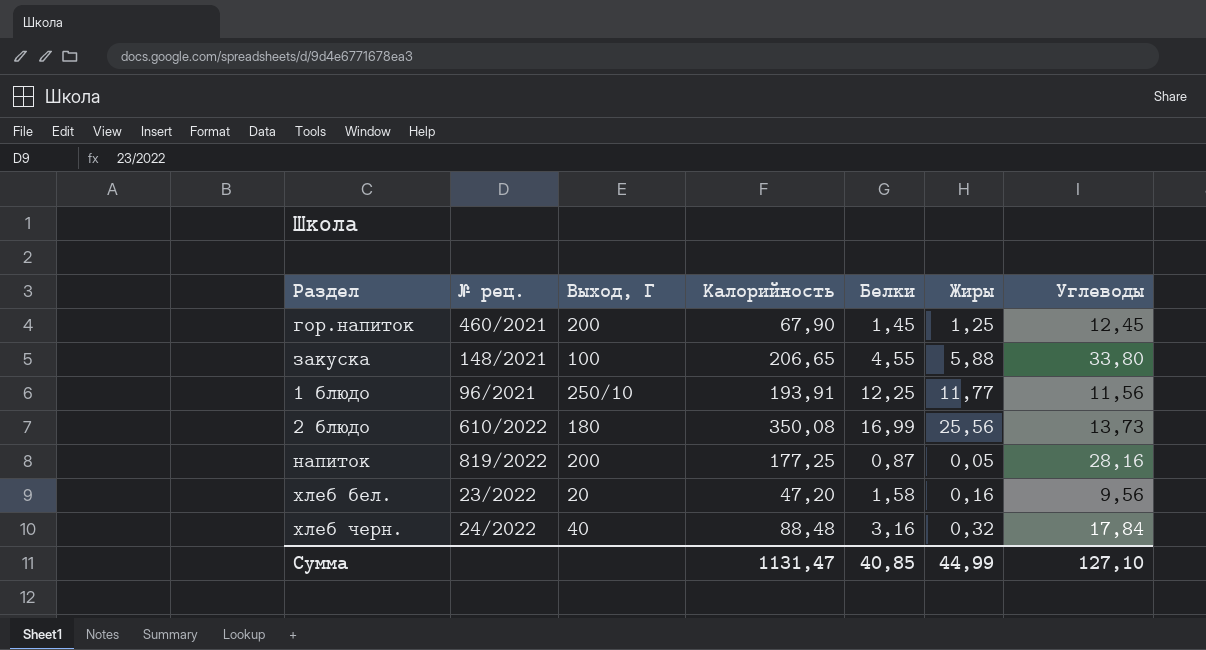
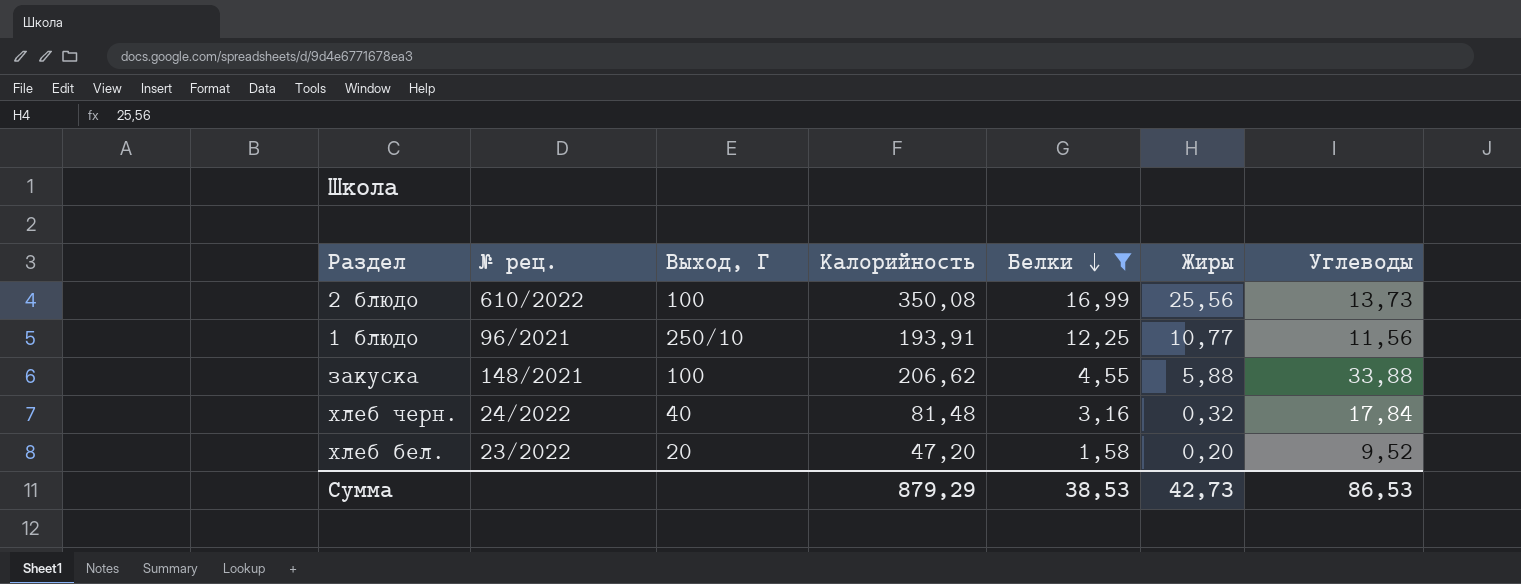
filter: none -> Белки >= 1,58
row order: none -> Белки descending
2 блюдо | Выход, Г: 180 -> 100
1 блюдо | Жиры: 11,77 -> 10,77
закуска | Калорийность: 206,65 -> 206,62
закуска | Углеводы: 33,80 -> 33,88
хлеб черн. | Калорийность: 88,48 -> 81,48
хлеб бел. | Жиры: 0,16 -> 0,20
хлеб бел. | Углеводы: 9,56 -> 9,52
Сумма | Калорийность: 1131,47 -> 879,29
Сумма | Белки: 40,85 -> 38,53
Сумма | Жиры: 44,99 -> 42,73
Сумма | Углеводы: 127,10 -> 86,53

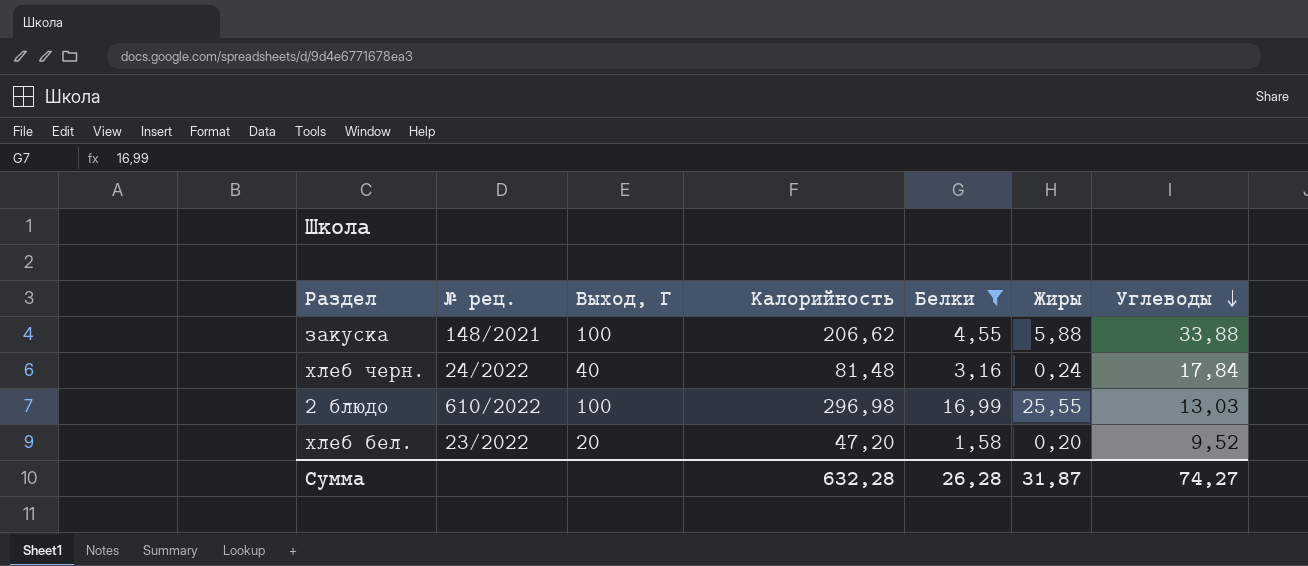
row order: Белки descending -> Углеводы descending
row 1 блюдо: 96/2021 | 250/10 | 193,91 | 12,25 | 10,77 | 11,56 -> none
хлеб черн. | Жиры: 0,32 -> 0,24
2 блюдо | Калорийность: 350,08 -> 296,98
2 блюдо | Жиры: 25,56 -> 25,55
2 блюдо | Углеводы: 13,73 -> 13,03
Сумма | Калорийность: 879,29 -> 632,28
Сумма | Белки: 38,53 -> 26,28
Сумма | Жиры: 42,73 -> 31,87
Сумма | Углеводы: 86,53 -> 74,27

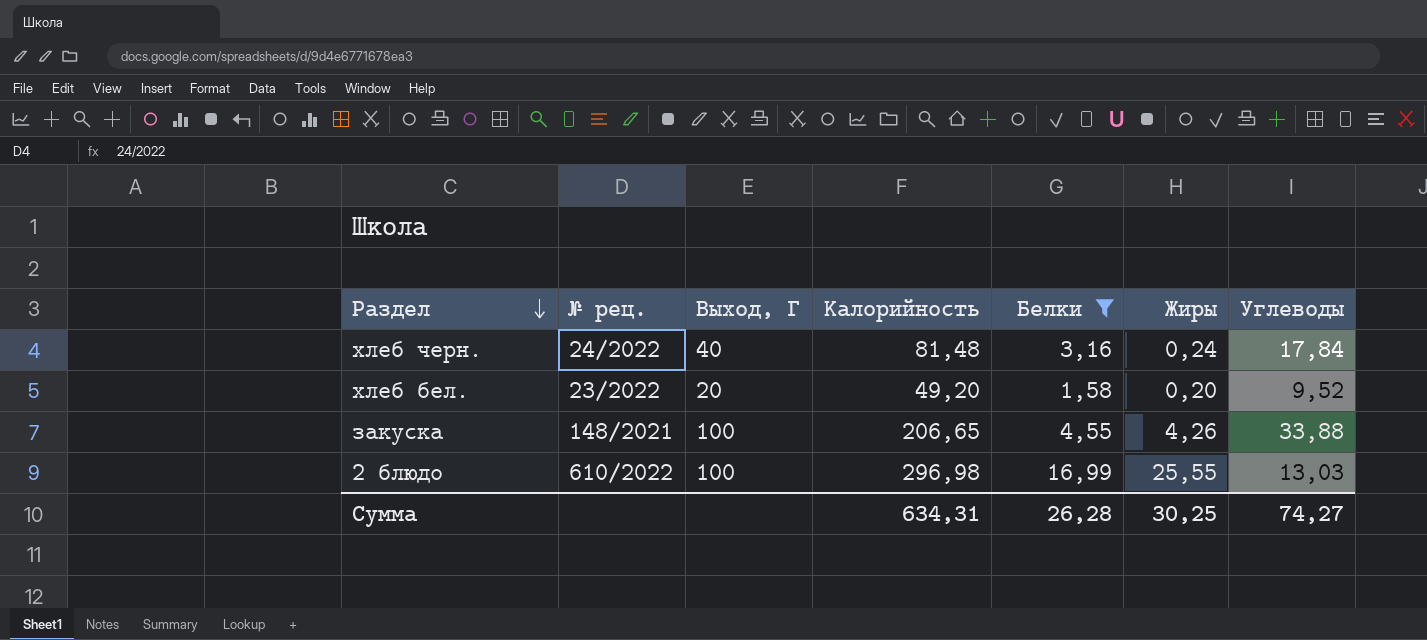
row order: Углеводы descending -> Раздел descending
хлеб бел. | Калорийность: 47,20 -> 49,20
закуска | Калорийность: 206,62 -> 206,65
закуска | Жиры: 5,88 -> 4,26
Сумма | Калорийность: 632,28 -> 634,31
Сумма | Жиры: 31,87 -> 30,25

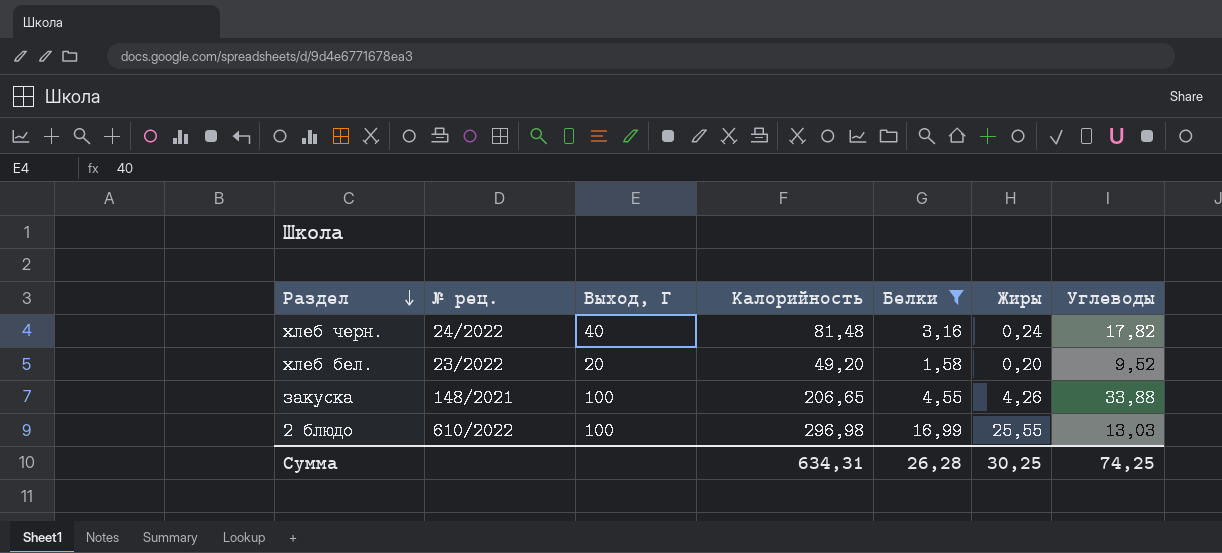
хлеб черн. | Углеводы: 17,84 -> 17,82
Сумма | Углеводы: 74,27 -> 74,25

